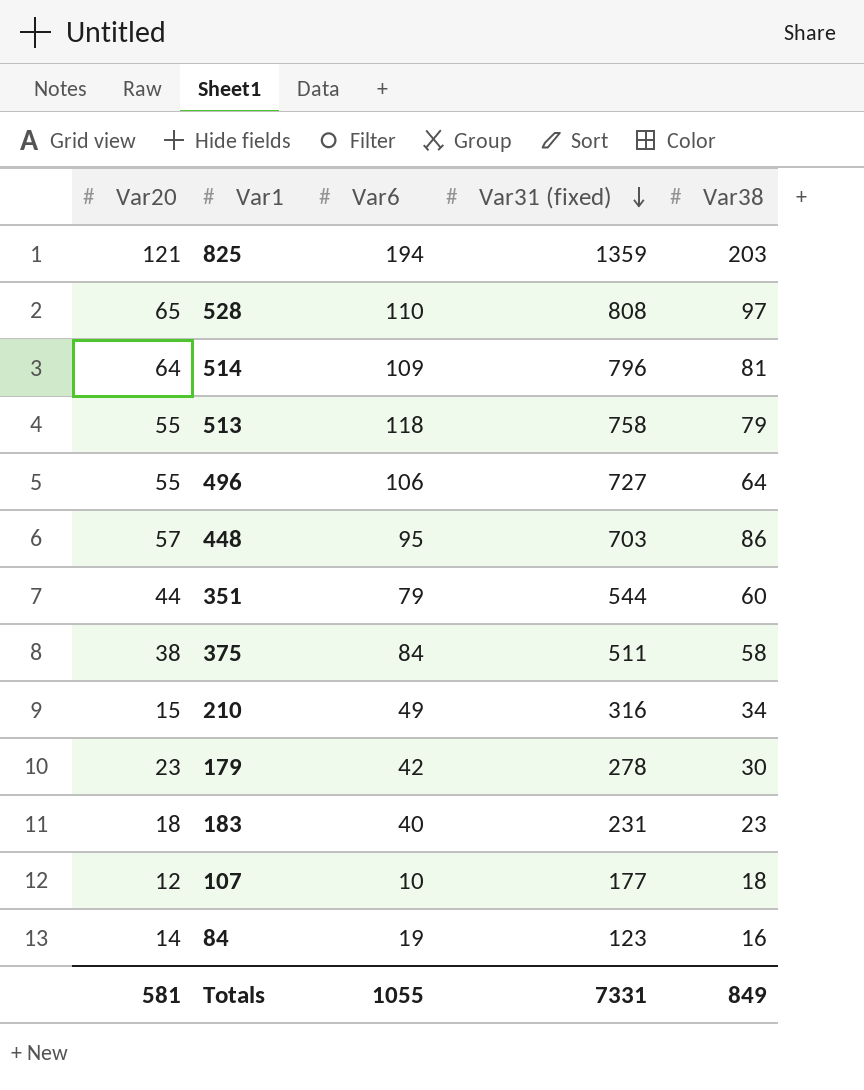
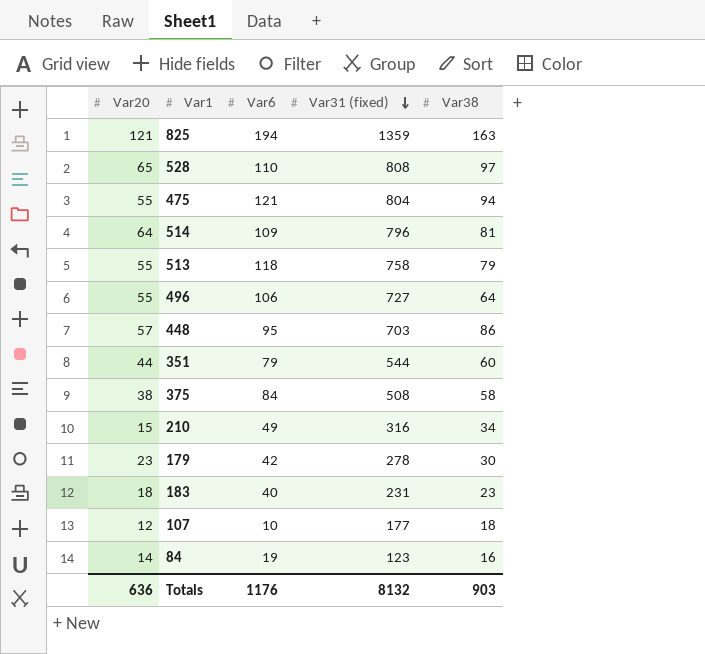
825 | Var38: 203 -> 163
row 475: none -> 55 | 121 | 804 | 94
375 | Var31 (fixed): 511 -> 508
Totals | Var20: 581 -> 636
Totals | Var6: 1055 -> 1176
Totals | Var31 (fixed): 7331 -> 8132
Totals | Var38: 849 -> 903

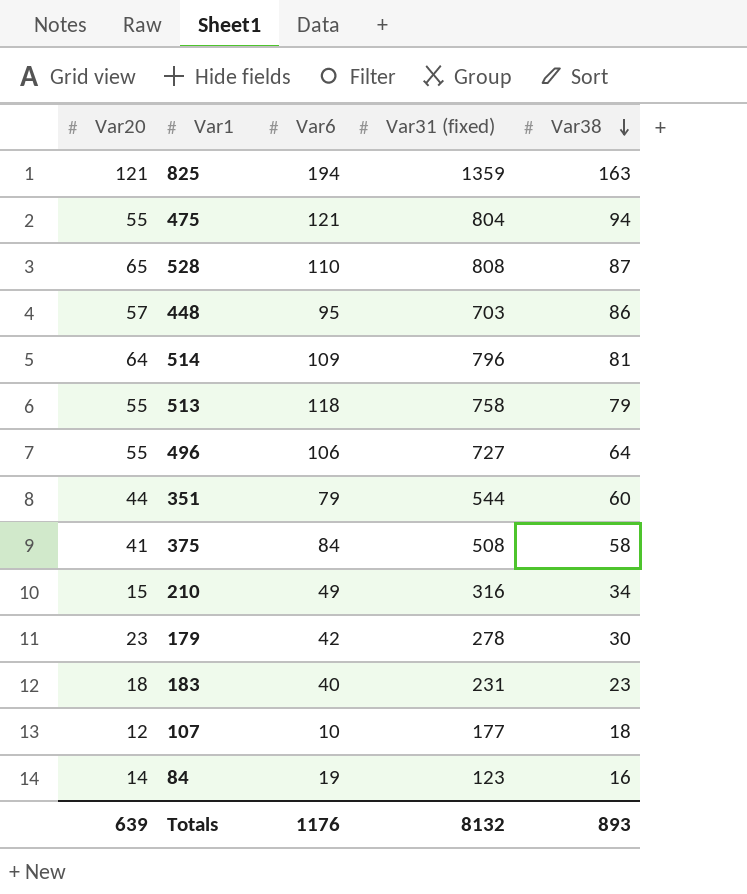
row order: Var31 (fixed) descending -> Var38 descending
528 | Var38: 97 -> 87
375 | Var20: 38 -> 41
Totals | Var20: 636 -> 639
Totals | Var38: 903 -> 893

